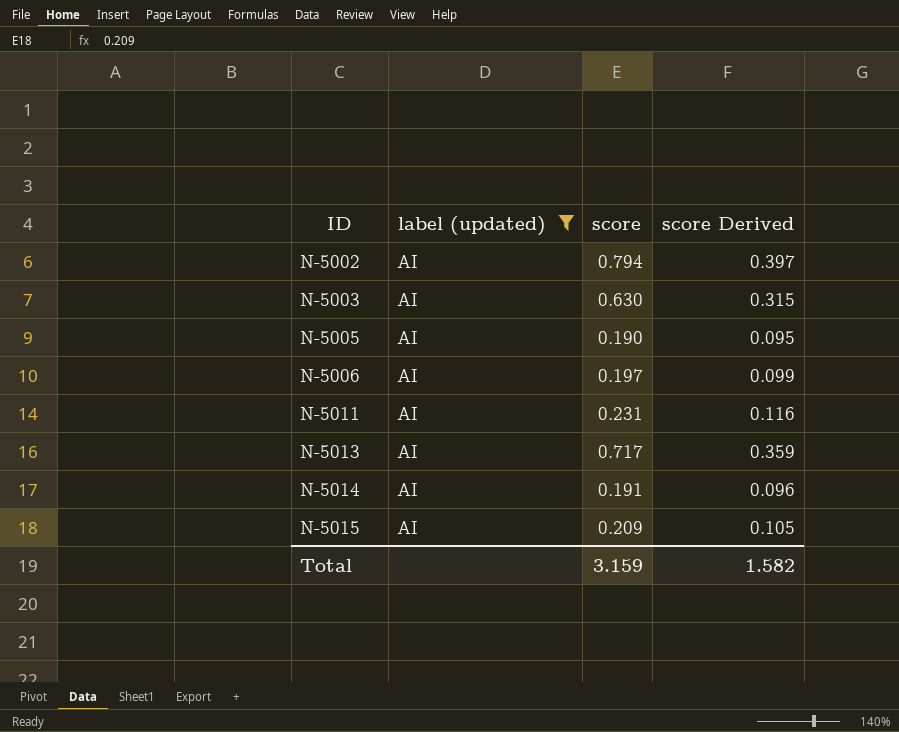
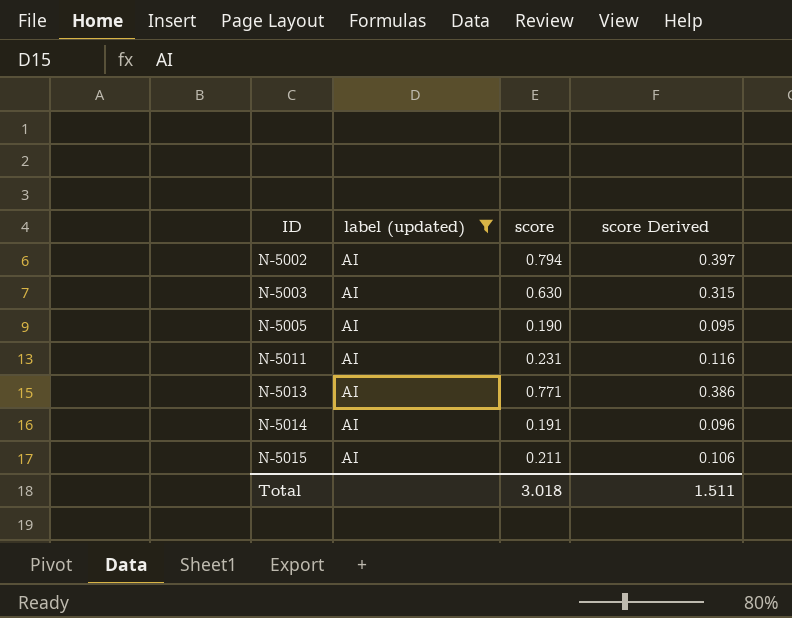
row N-5006: AI | 0.197 | 0.099 -> none
N-5013 | score: 0.717 -> 0.771
N-5013 | score Derived: 0.359 -> 0.386
N-5015 | score: 0.209 -> 0.211
N-5015 | score Derived: 0.105 -> 0.106
Total | score: 3.159 -> 3.018
Total | score Derived: 1.582 -> 1.511

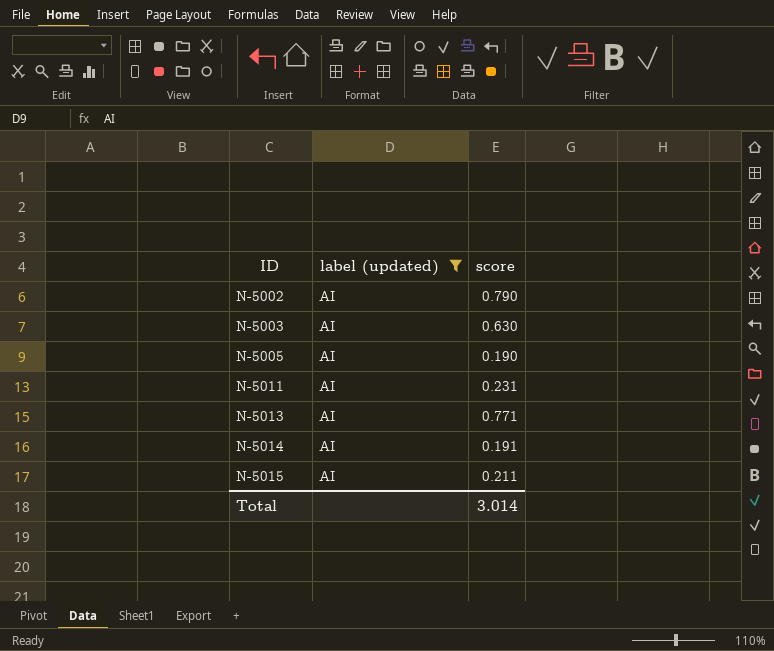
column score Derived | formula: [score] * 0.5 -> none
N-5002 | score: 0.794 -> 0.790
Total | score: 3.018 -> 3.014

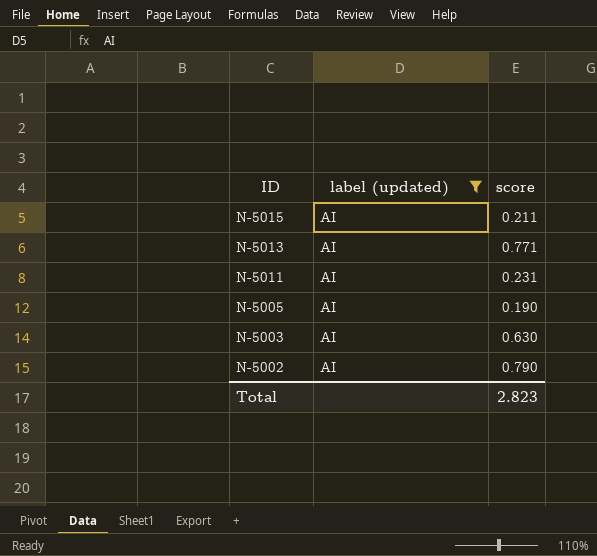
row order: ID ascending -> ID descending
row N-5014: AI | 0.191 -> none
Total | score: 3.014 -> 2.823

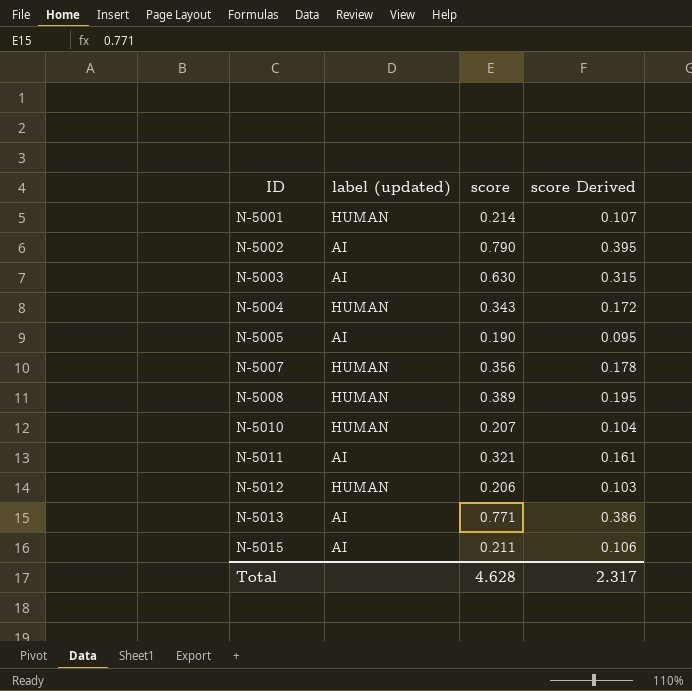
filter: label (updated) = AI -> none
row order: ID descending -> ID ascending
column score Derived | formula: none -> [score] * 0.5
N-5011 | score: 0.231 -> 0.321
Total | score: 2.823 -> 4.628

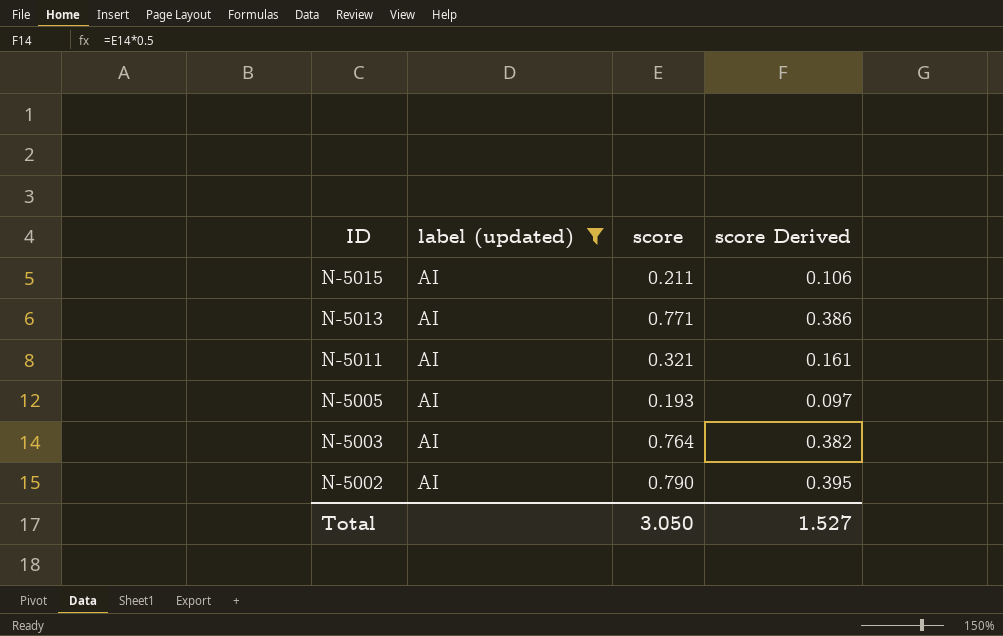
filter: none -> label (updated) = AI
row order: ID ascending -> ID descending
N-5005 | score: 0.190 -> 0.193
N-5005 | score Derived: 0.095 -> 0.097
N-5003 | score: 0.630 -> 0.764
N-5003 | score Derived: 0.315 -> 0.382
Total | score: 4.628 -> 3.050
Total | score Derived: 2.317 -> 1.527

